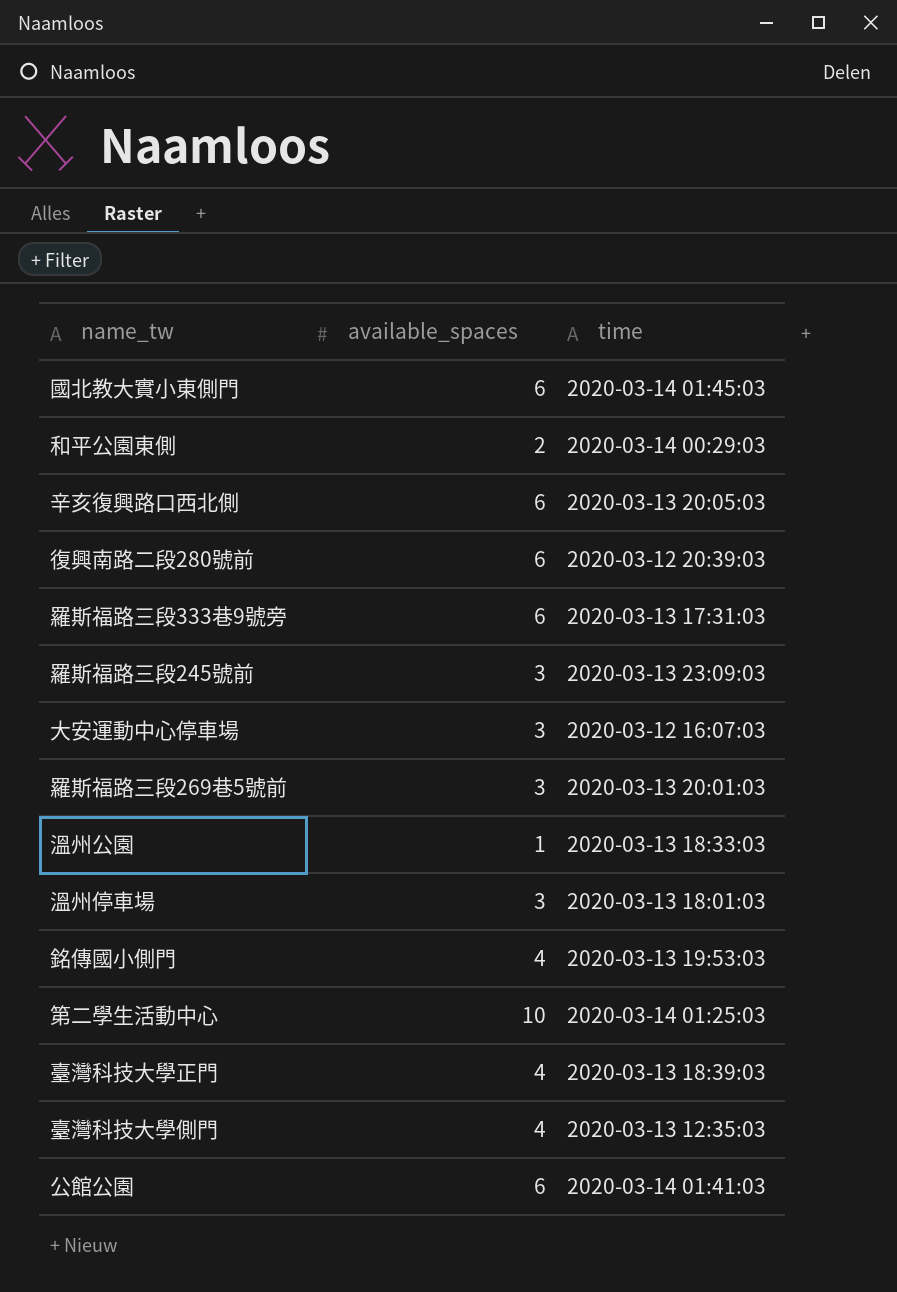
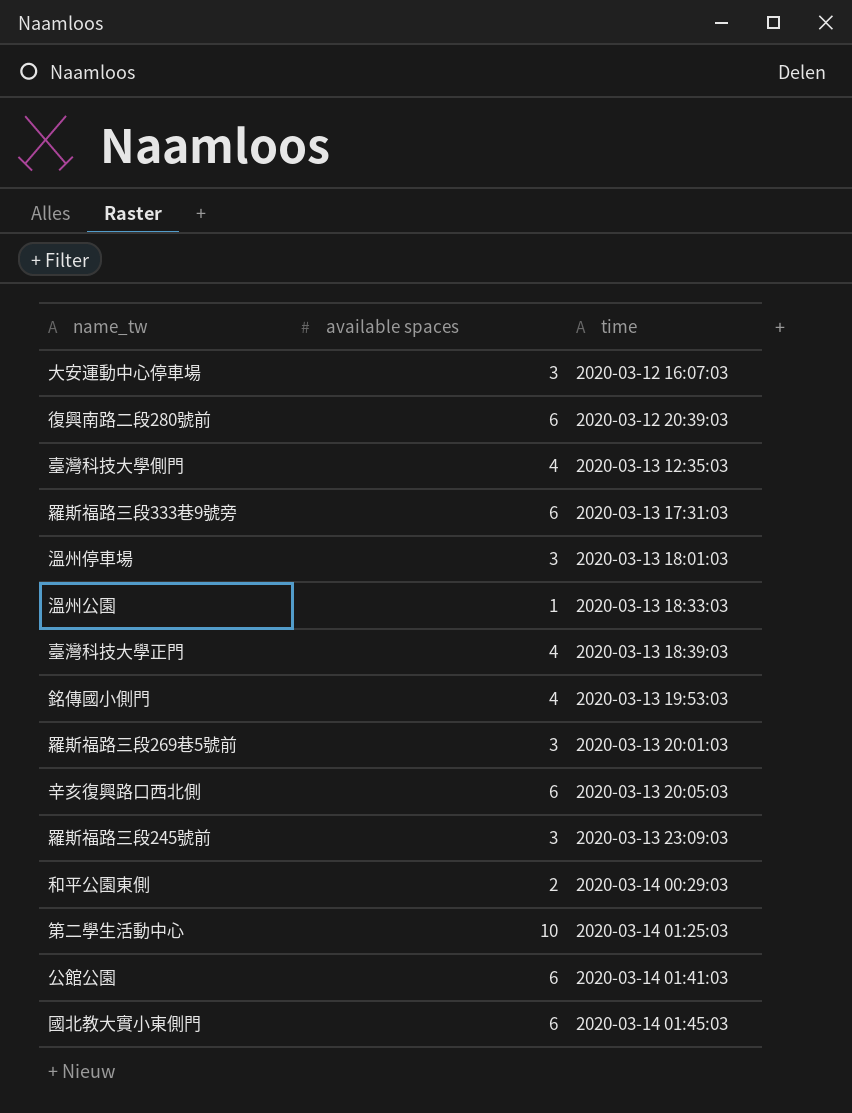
row order: none -> time ascending
column name: available_spaces -> available spaces

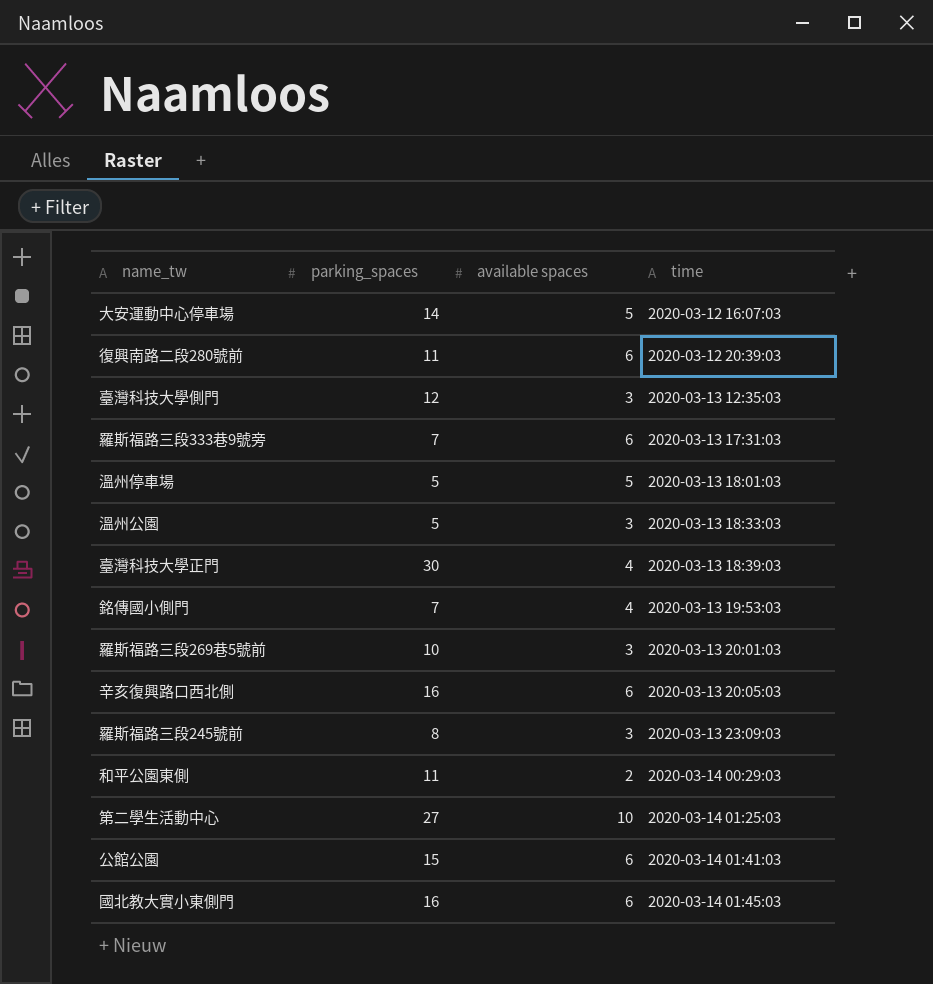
column parking_spaces | position: none -> 2
大安運動中心停車場 | available spaces: 3 -> 5
臺灣科技大學側門 | available spaces: 4 -> 3
溫州停車場 | available spaces: 3 -> 5
溫州公園 | available spaces: 1 -> 3

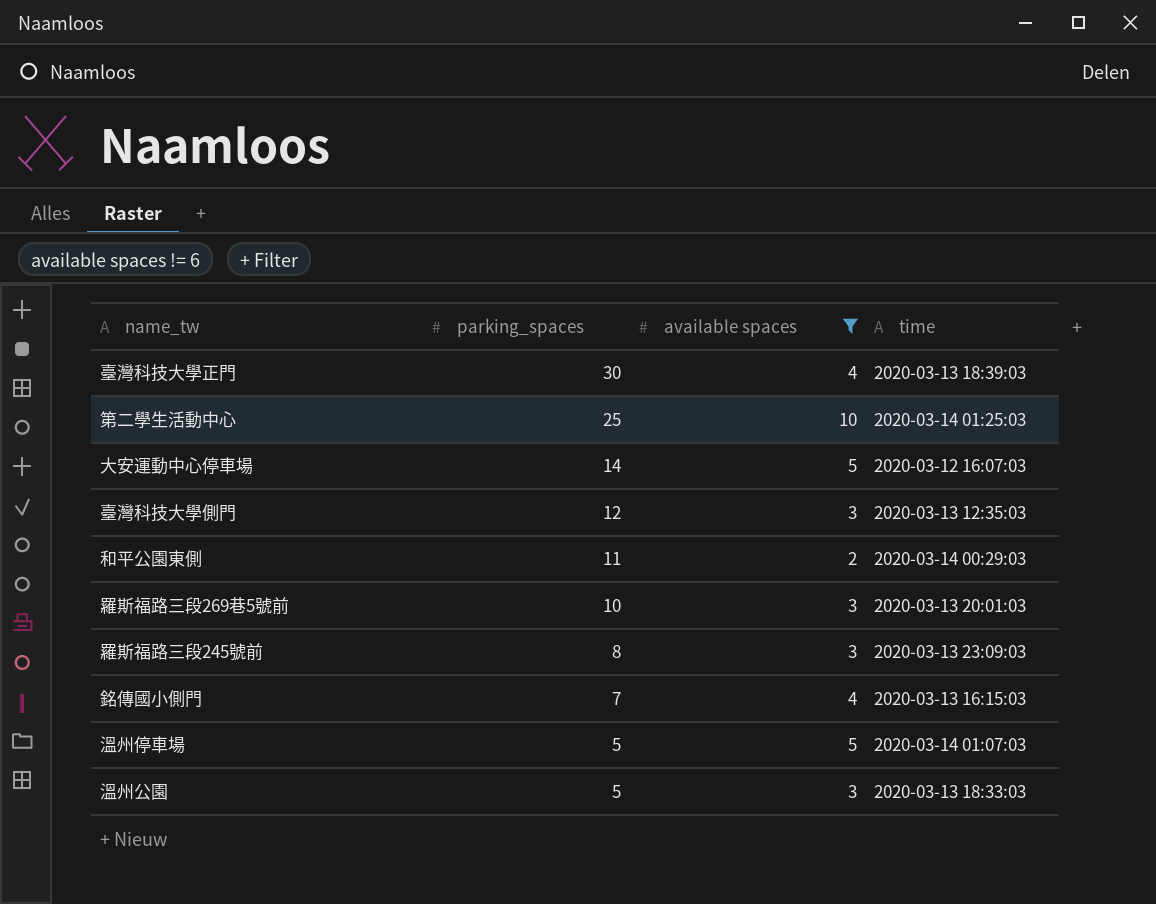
filter: none -> available spaces != 6
row order: time ascending -> parking_spaces descending
第二學生活動中心 | parking_spaces: 27 -> 25
銘傳國小側門 | time: 2020-03-13 19:53:03 -> 2020-03-13 16:15:03
溫州停車場 | time: 2020-03-13 18:01:03 -> 2020-03-14 01:07:03

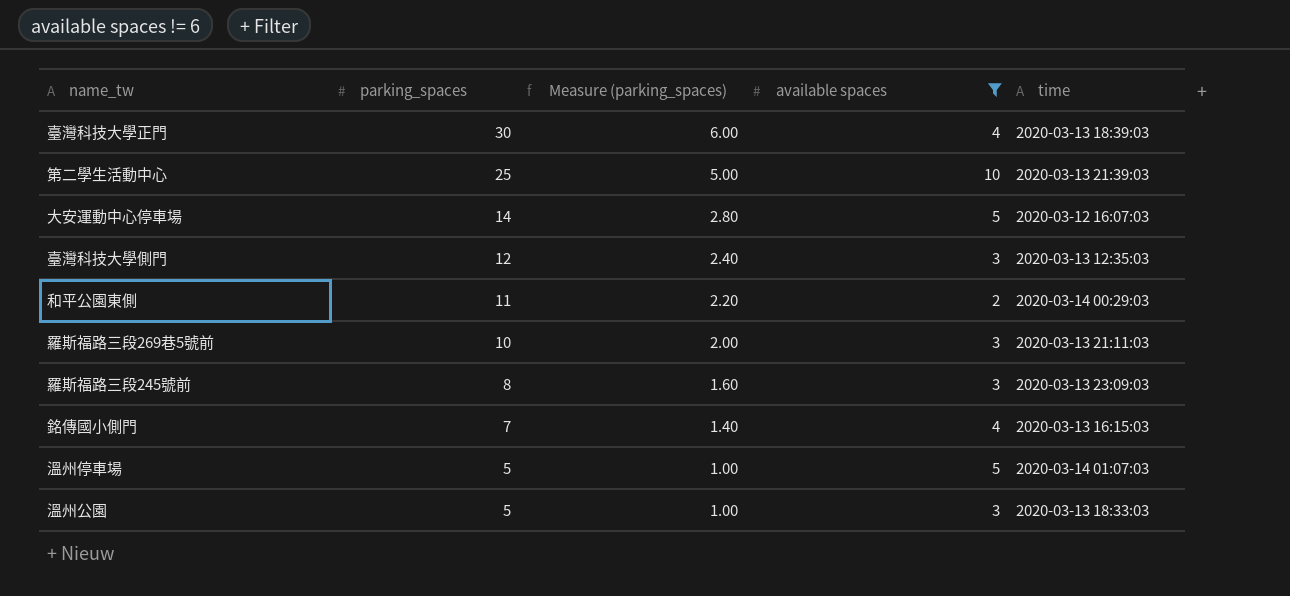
column Measure (parking_spaces) | formula: none -> [parking_spaces] * 0.2
第二學生活動中心 | time: 2020-03-14 01:25:03 -> 2020-03-13 21:39:03
羅斯福路三段269巷5號前 | time: 2020-03-13 20:01:03 -> 2020-03-13 21:11:03

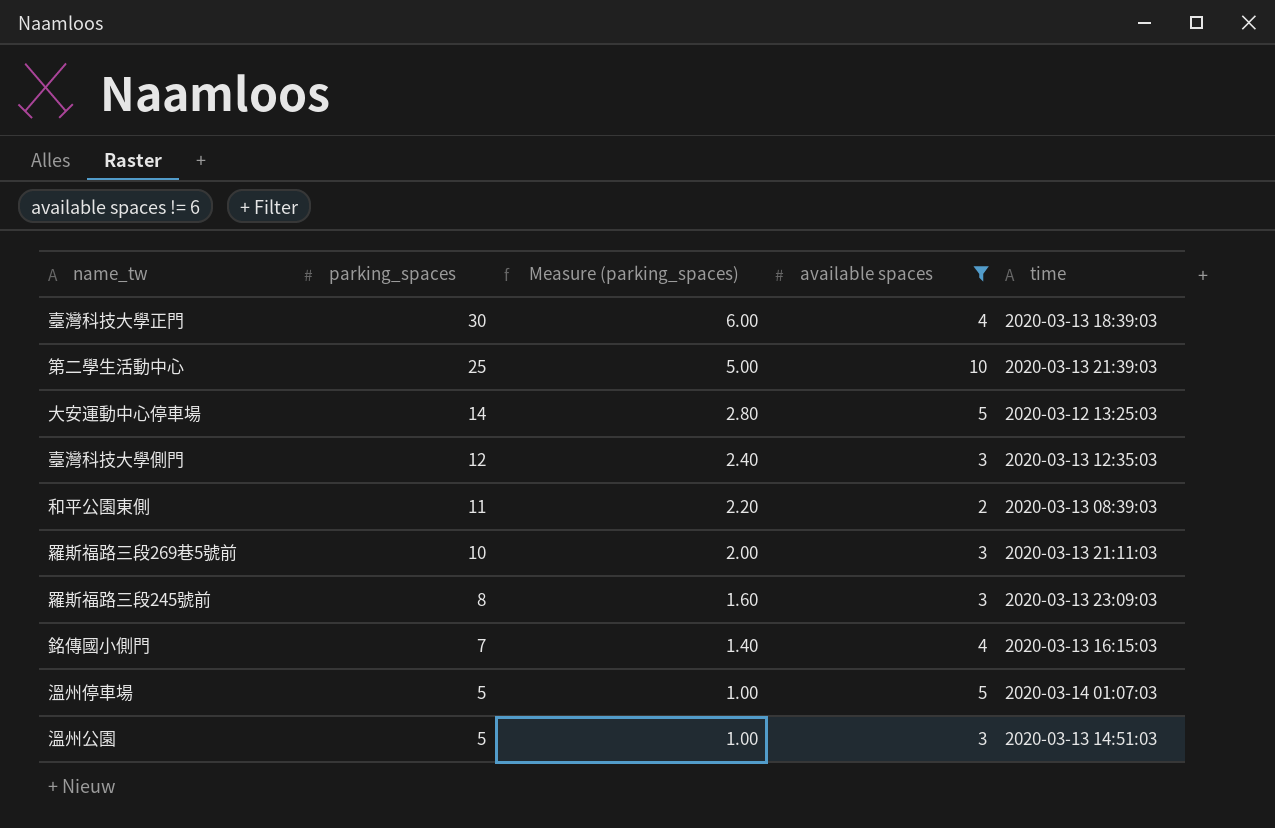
大安運動中心停車場 | time: 2020-03-12 16:07:03 -> 2020-03-12 13:25:03
和平公園東側 | time: 2020-03-14 00:29:03 -> 2020-03-13 08:39:03
溫州公園 | time: 2020-03-13 18:33:03 -> 2020-03-13 14:51:03

